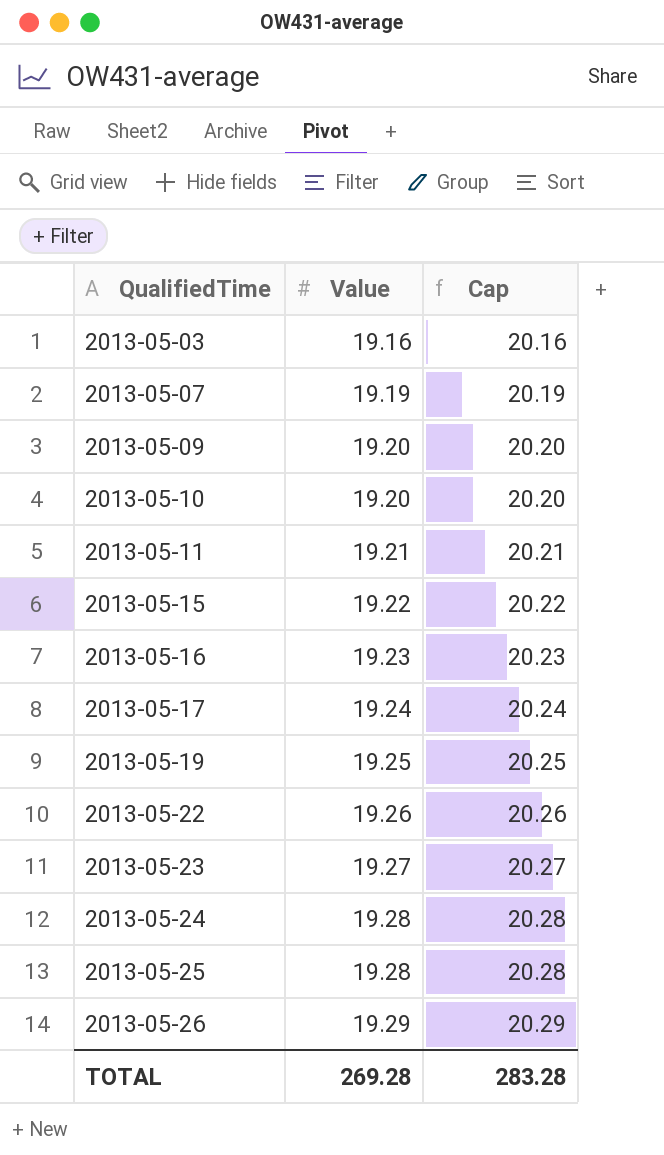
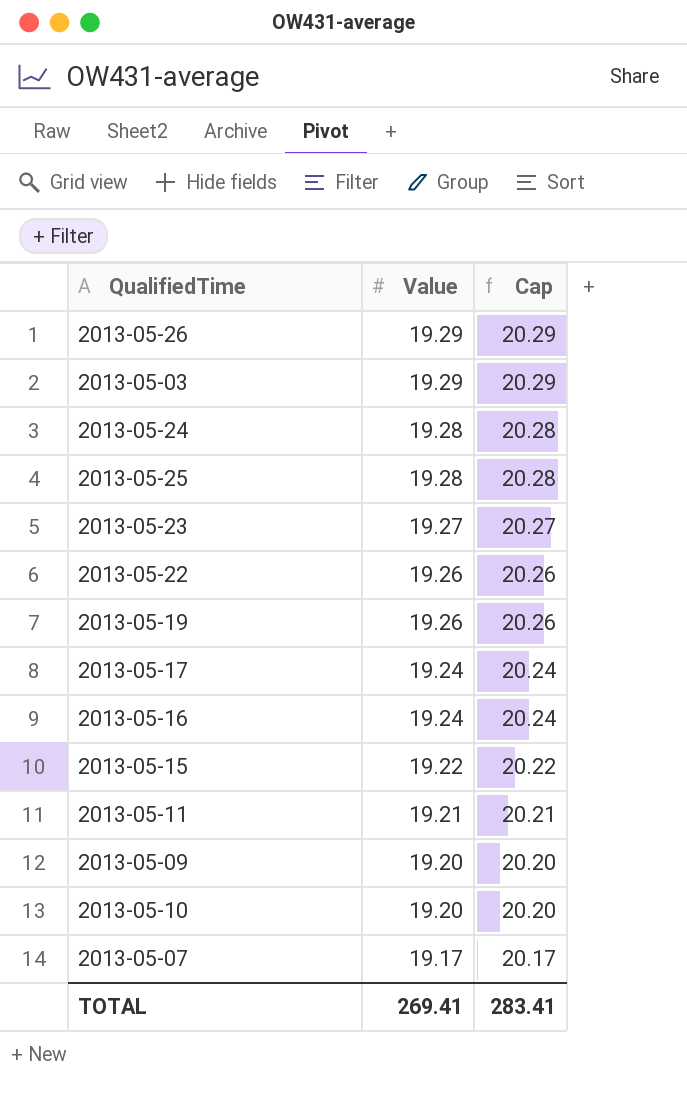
row order: QualifiedTime ascending -> Value descending
2013-05-03 | Value: 19.16 -> 19.29
2013-05-03 | Cap: 20.16 -> 20.29
2013-05-19 | Value: 19.25 -> 19.26
2013-05-19 | Cap: 20.25 -> 20.26
2013-05-16 | Value: 19.23 -> 19.24
2013-05-16 | Cap: 20.23 -> 20.24
2013-05-07 | Value: 19.19 -> 19.17
2013-05-07 | Cap: 20.19 -> 20.17
TOTAL | Value: 269.28 -> 269.41
TOTAL | Cap: 283.28 -> 283.41

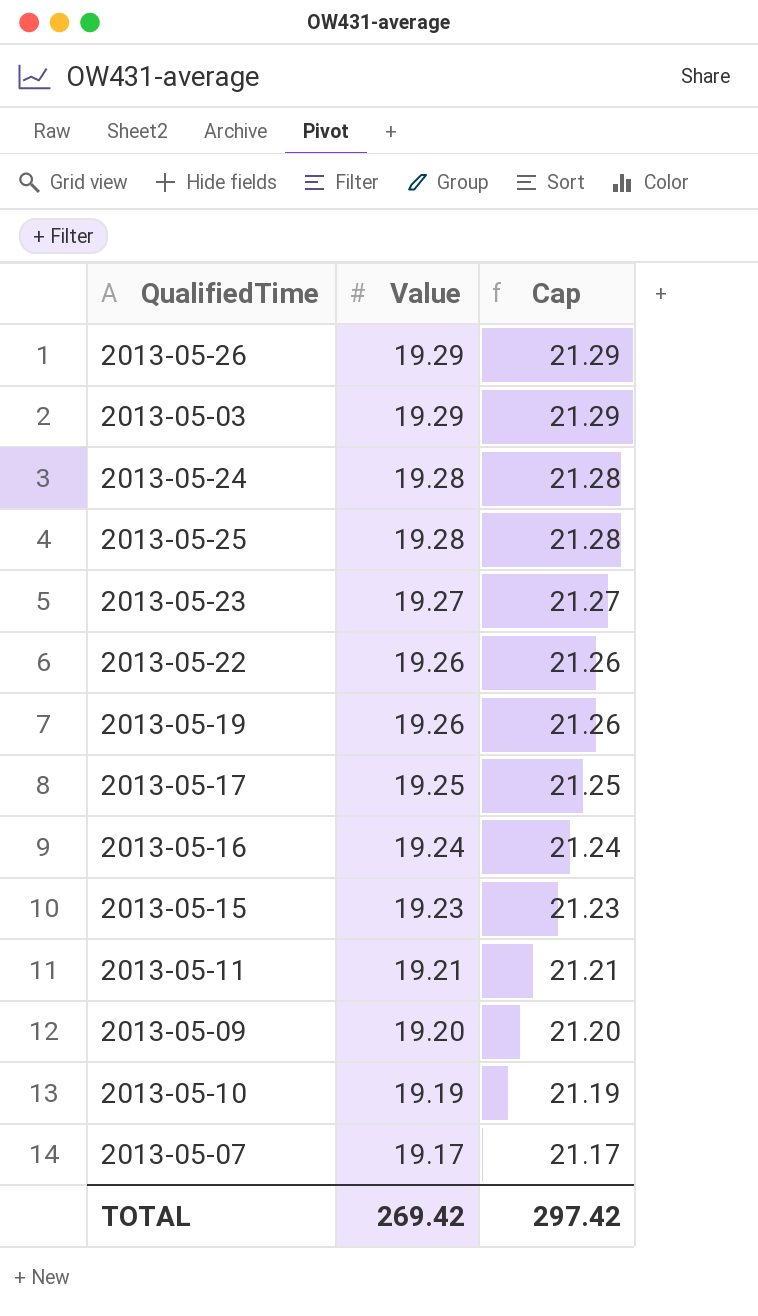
column Cap | formula: [Value] + 1 -> [Value] + 2
2013-05-17 | Value: 19.24 -> 19.25
2013-05-15 | Value: 19.22 -> 19.23
2013-05-10 | Value: 19.20 -> 19.19
TOTAL | Value: 269.41 -> 269.42
TOTAL | Cap: 283.41 -> 297.42

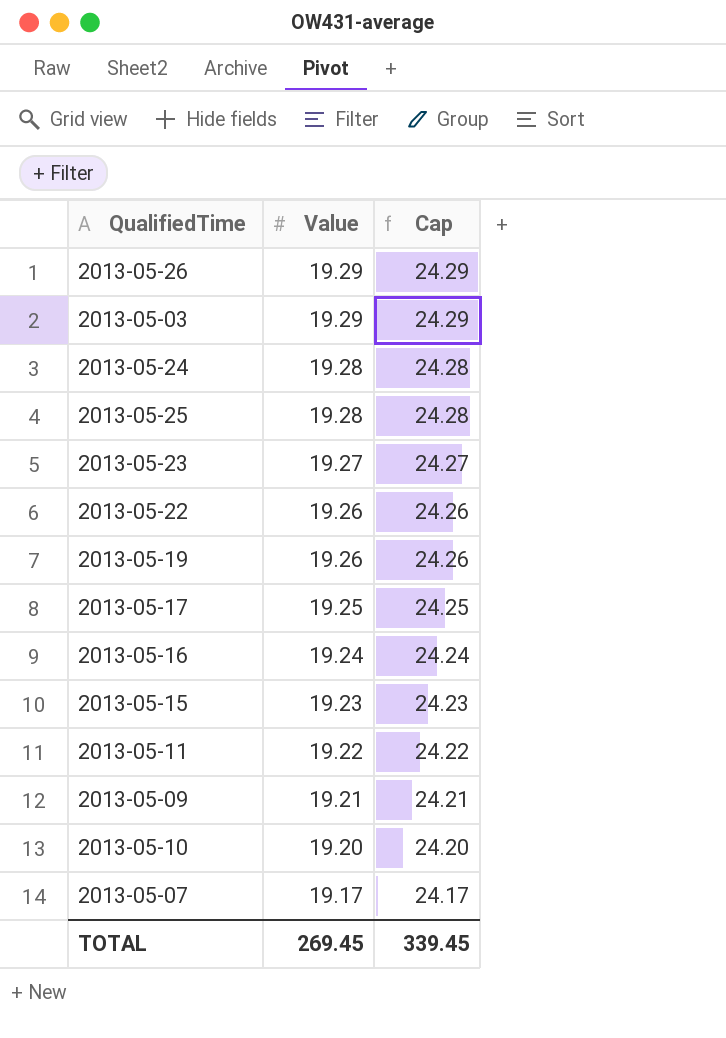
column Cap | formula: [Value] + 2 -> [Value] + 5
2013-05-11 | Value: 19.21 -> 19.22
2013-05-09 | Value: 19.20 -> 19.21
2013-05-10 | Value: 19.19 -> 19.20
TOTAL | Value: 269.42 -> 269.45
TOTAL | Cap: 297.42 -> 339.45

